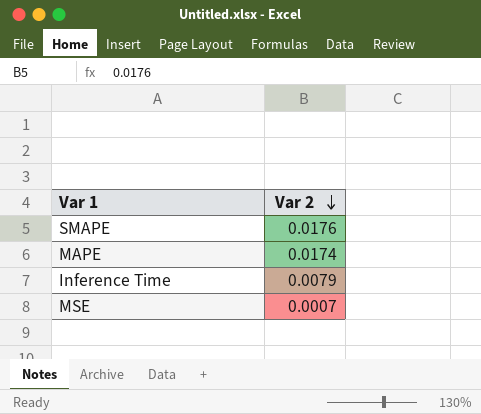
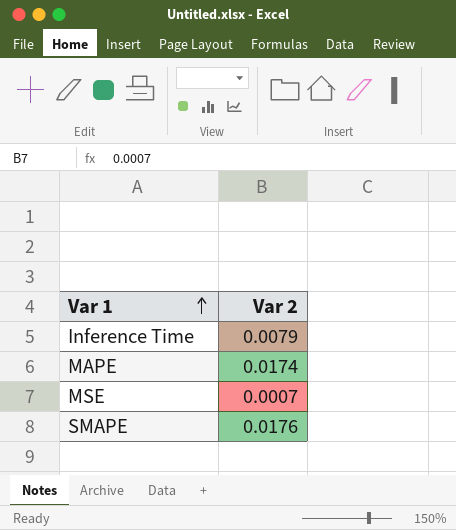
row order: Var 2 descending -> Var 1 ascending

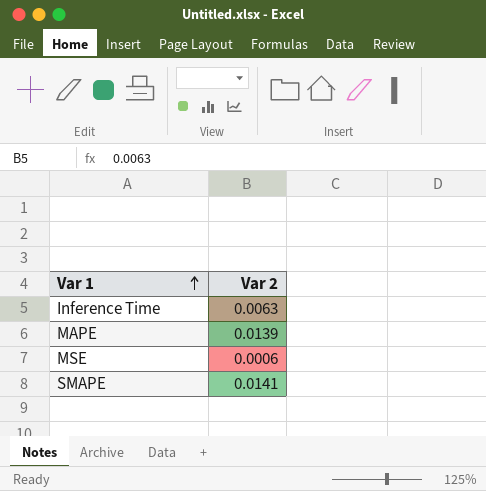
Inference Time | Var 2: 0.0079 -> 0.0063
MAPE | Var 2: 0.0174 -> 0.0139
MSE | Var 2: 0.0007 -> 0.0006
SMAPE | Var 2: 0.0176 -> 0.0141

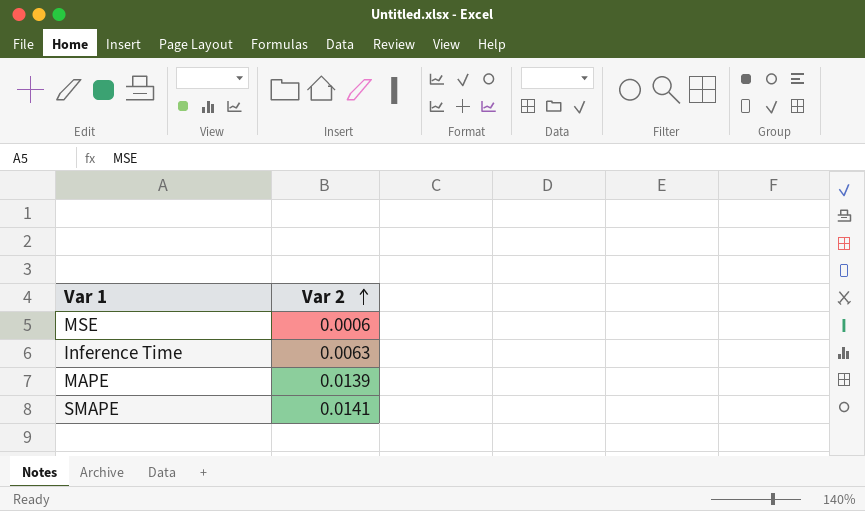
row order: Var 1 ascending -> Var 2 ascending

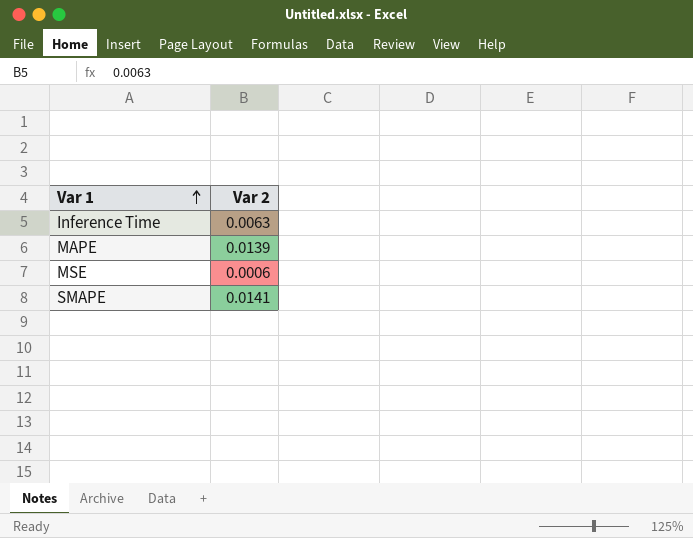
row order: Var 2 ascending -> Var 1 ascending

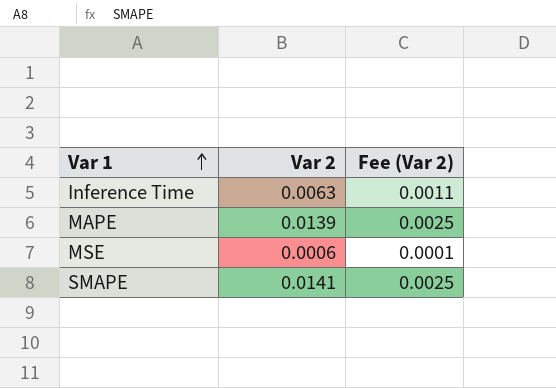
column Fee (Var 2) | formula: none -> [Var 2] * 0.18

